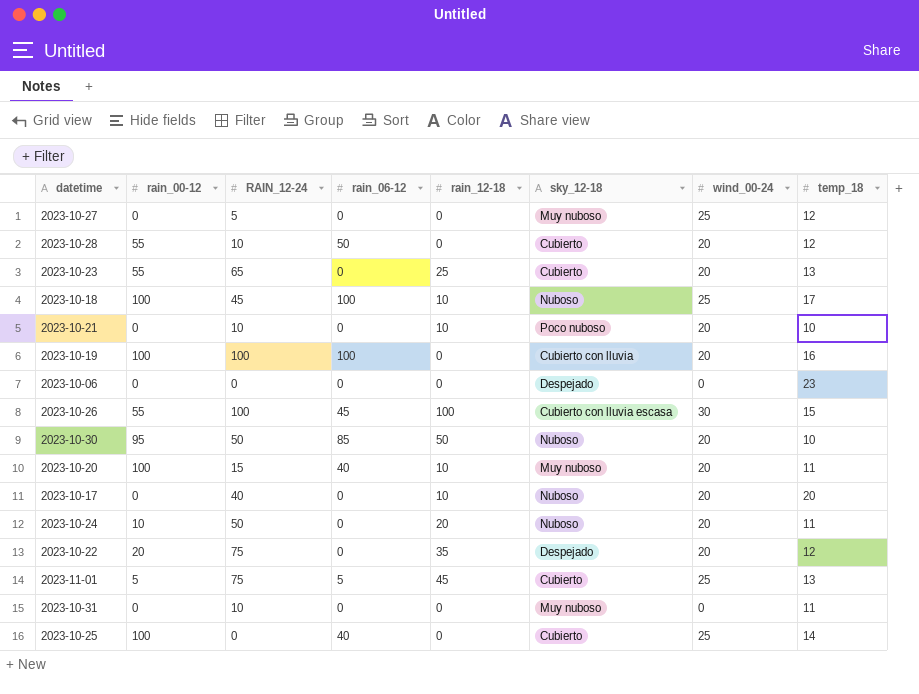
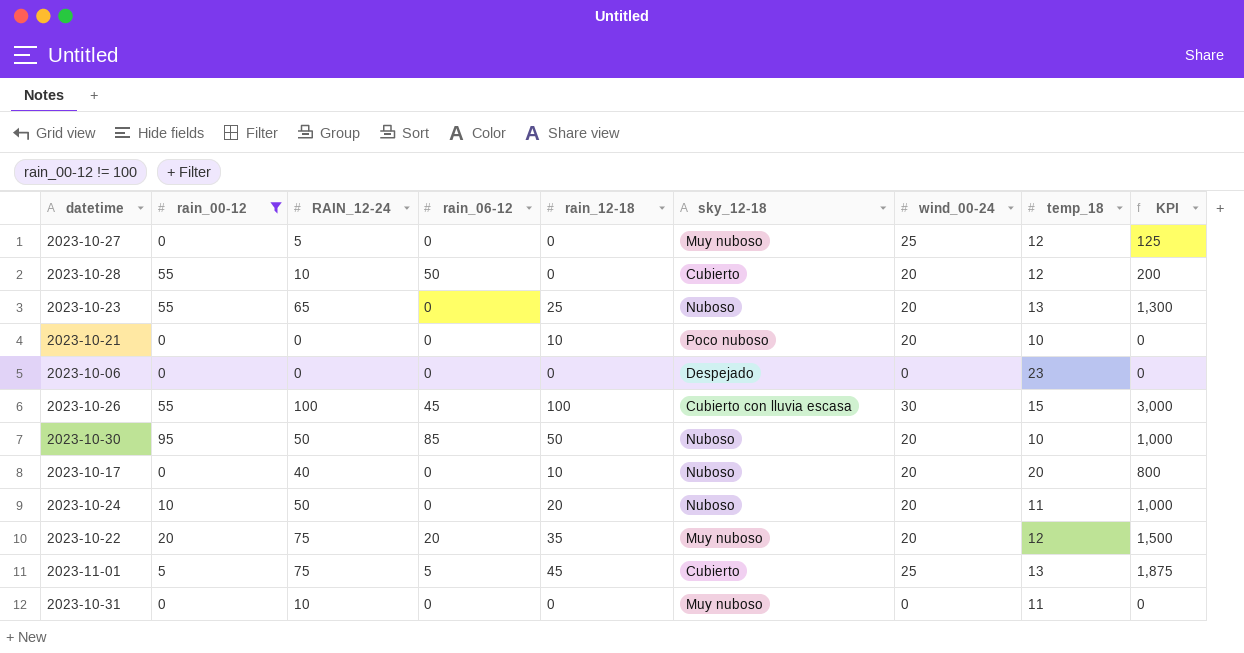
filter: none -> rain_00-12 != 100
column KPI | formula: none -> [RAIN_12-24] * [wind_00-24]
2023-10-23 | sky_12-18: Cubierto -> Nuboso
2023-10-21 | RAIN_12-24: 10 -> 0
2023-10-22 | rain_06-12: 0 -> 20
2023-10-22 | sky_12-18: Despejado -> Muy nuboso

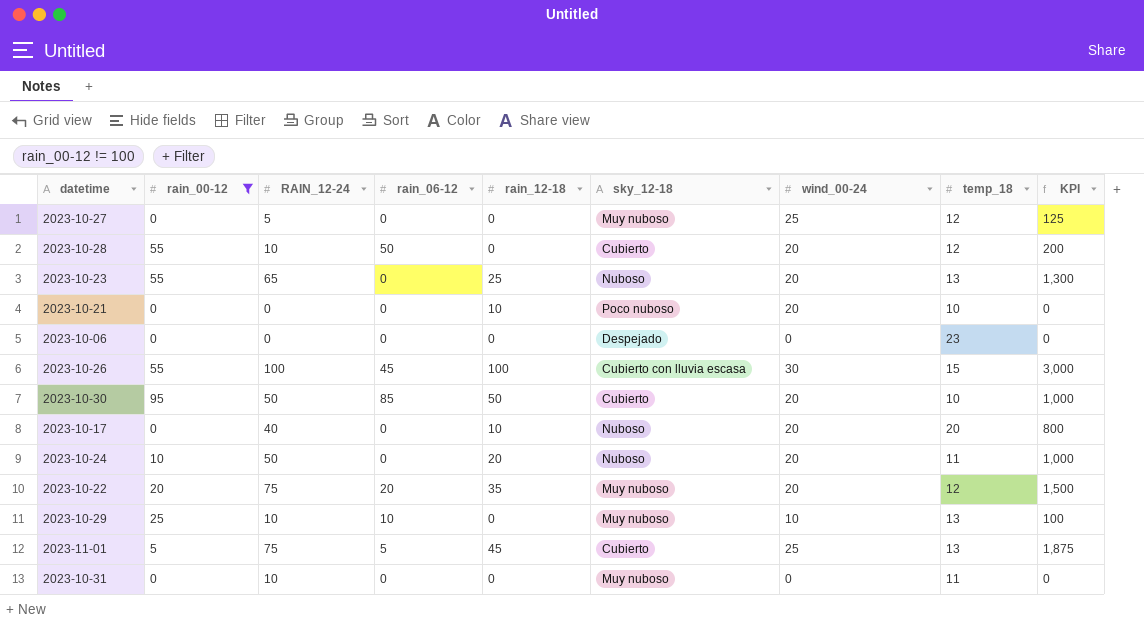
2023-10-30 | sky_12-18: Nuboso -> Cubierto
row 2023-10-29: none -> 25 | 10 | 10 | 0 | Muy nuboso | 10 | 13 | 100

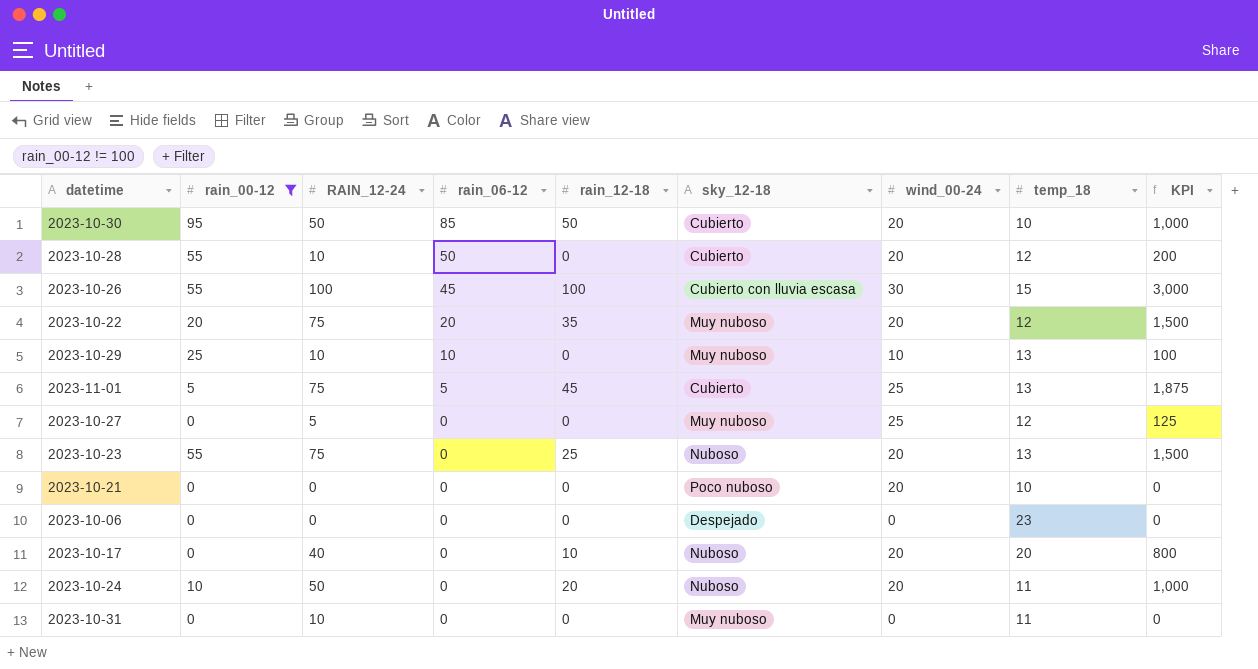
row order: none -> rain_06-12 descending
2023-10-23 | RAIN_12-24: 65 -> 75
2023-10-23 | KPI: 1,300 -> 1,500
2023-10-21 | rain_12-18: 10 -> 0

